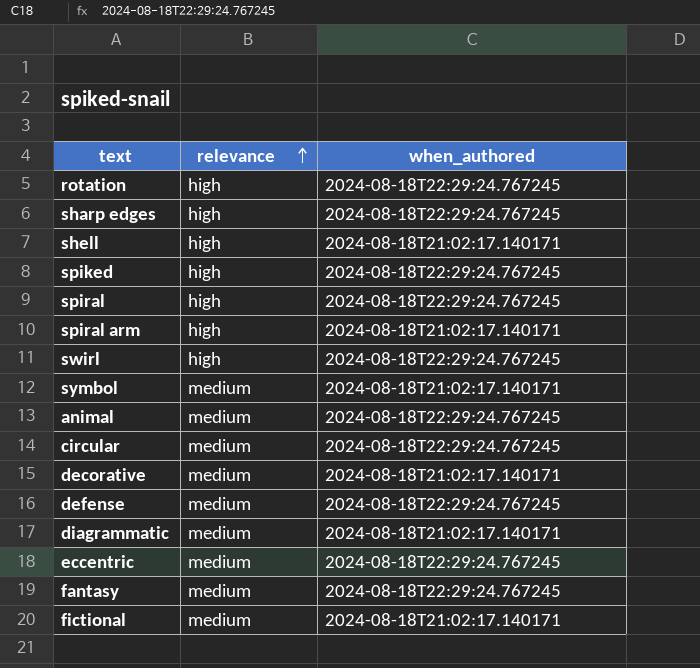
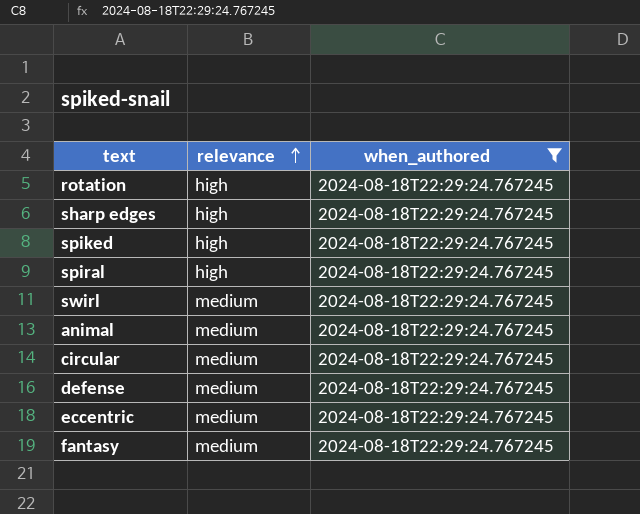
filter: none -> when_authored = 2024-08-18T22:29:24.767245
swirl | relevance: high -> medium

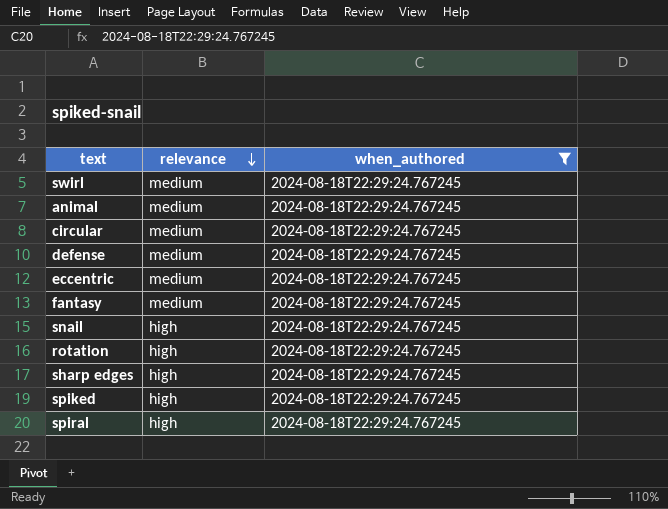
row order: relevance ascending -> relevance descending
row snail: none -> high | 2024-08-18T22:29:24.767245

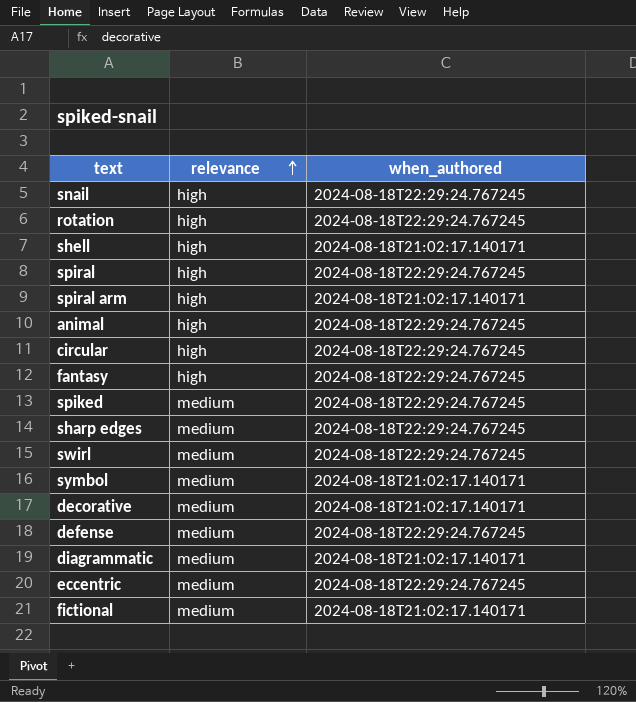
filter: when_authored = 2024-08-18T22:29:24.767245 -> none
row order: relevance descending -> relevance ascending
animal | relevance: medium -> high
circular | relevance: medium -> high
fantasy | relevance: medium -> high
spiked | relevance: high -> medium
sharp edges | relevance: high -> medium

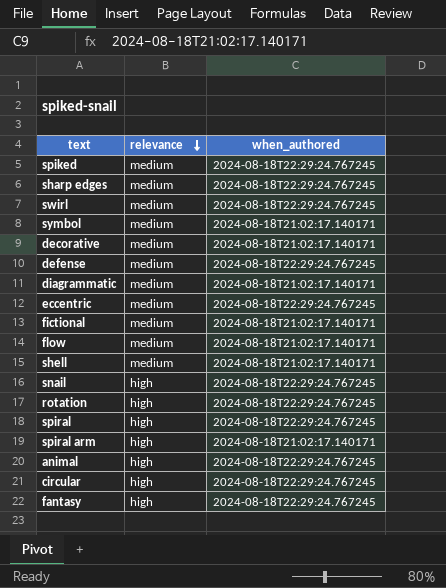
row order: relevance ascending -> relevance descending
row flow: none -> medium | 2024-08-18T21:02:17.140171
shell | relevance: high -> medium

